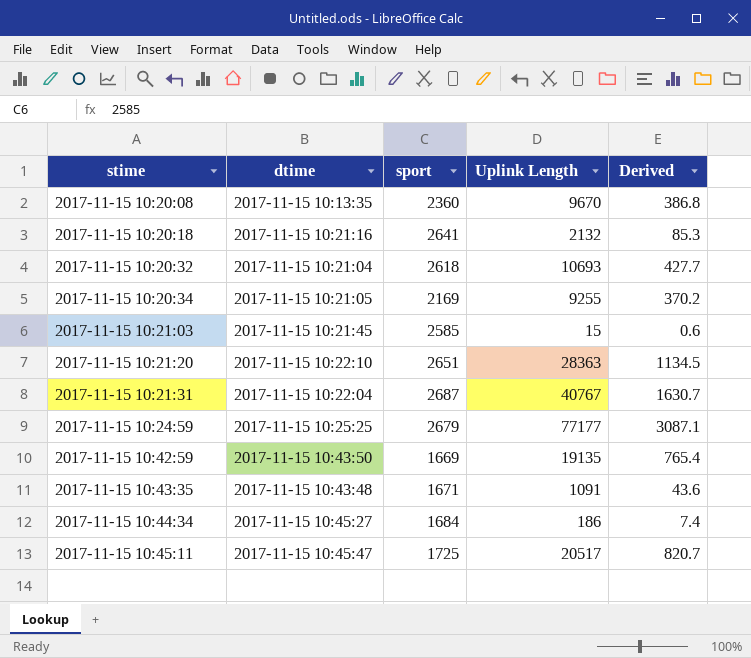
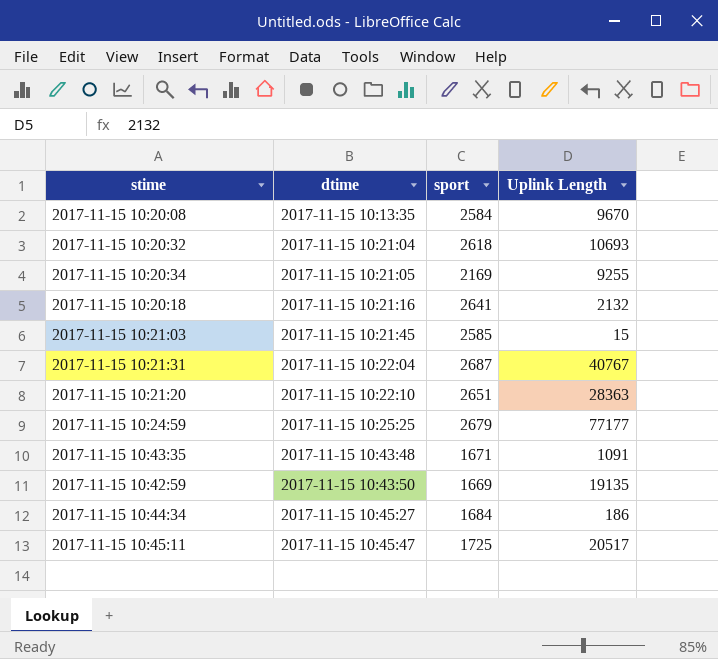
row order: stime ascending -> dtime ascending
column Derived | formula: [Uplink Length] * 0.04 -> none
2017-11-15 10:20:08 | sport: 2360 -> 2584

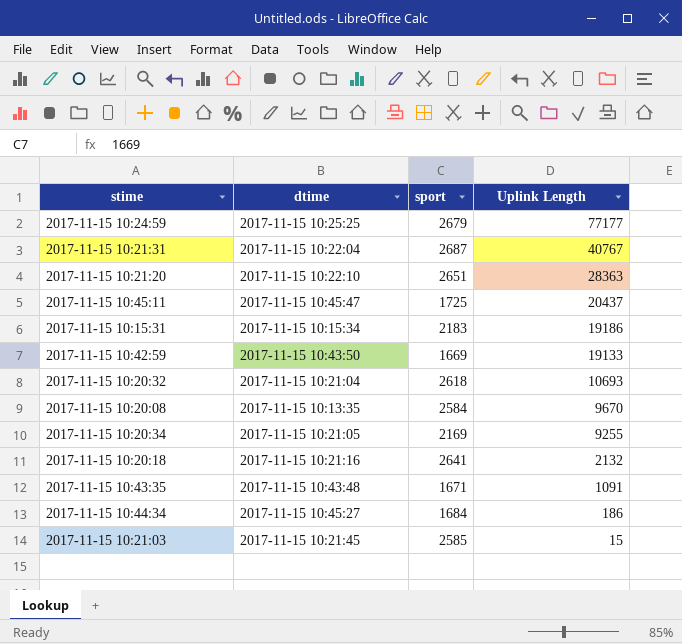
row order: dtime ascending -> Uplink Length descending
2017-11-15 10:45:11 | Uplink Length: 20517 -> 20437
row 2017-11-15 10:15:31: none -> 2017-11-15 10:15:34 | 2183 | 19186
2017-11-15 10:42:59 | Uplink Length: 19135 -> 19133

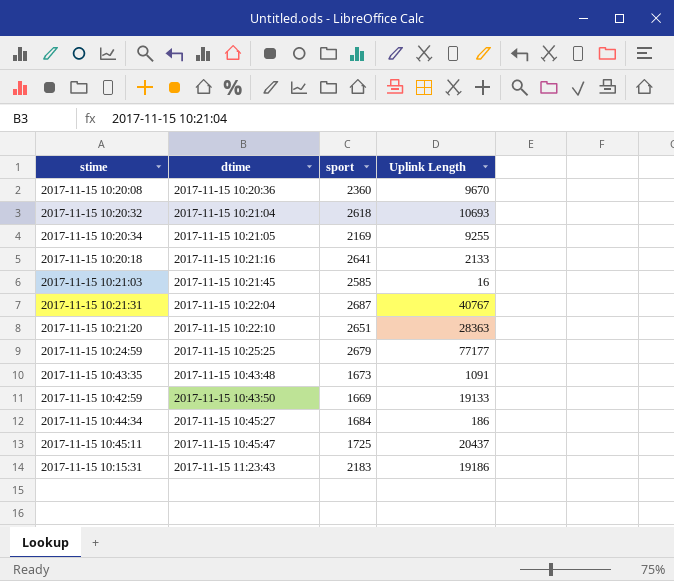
row order: Uplink Length descending -> dtime ascending
2017-11-15 10:20:08 | dtime: 2017-11-15 10:13:35 -> 2017-11-15 10:20:36
2017-11-15 10:20:08 | sport: 2584 -> 2360
2017-11-15 10:20:18 | Uplink Length: 2132 -> 2133
2017-11-15 10:21:03 | Uplink Length: 15 -> 16
2017-11-15 10:43:35 | sport: 1671 -> 1673
2017-11-15 10:15:31 | dtime: 2017-11-15 10:15:34 -> 2017-11-15 11:23:43

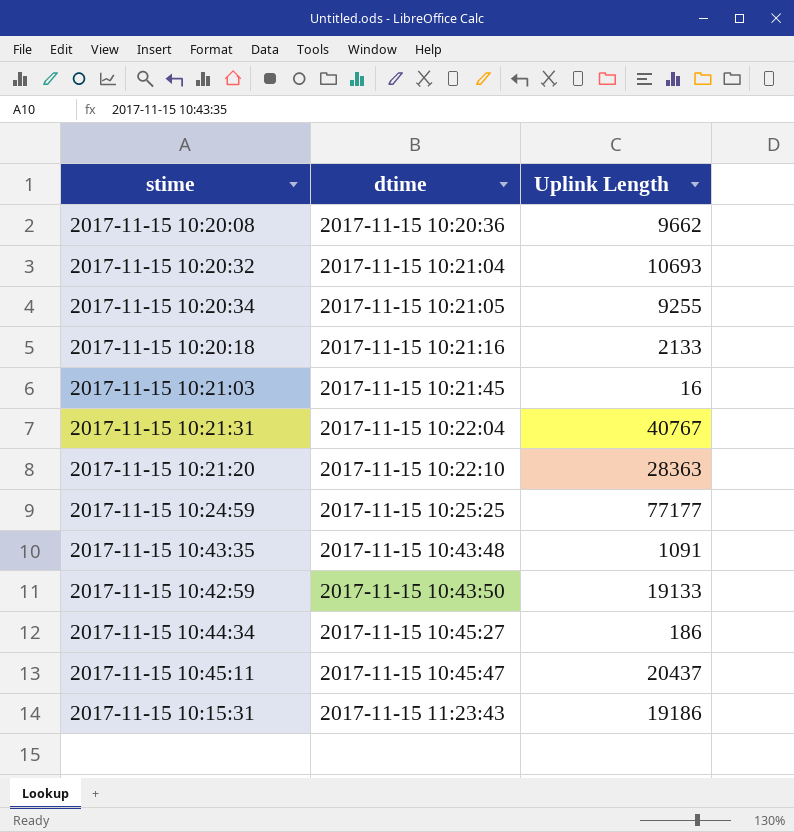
column sport | position: 3 -> none
2017-11-15 10:20:08 | Uplink Length: 9670 -> 9662

